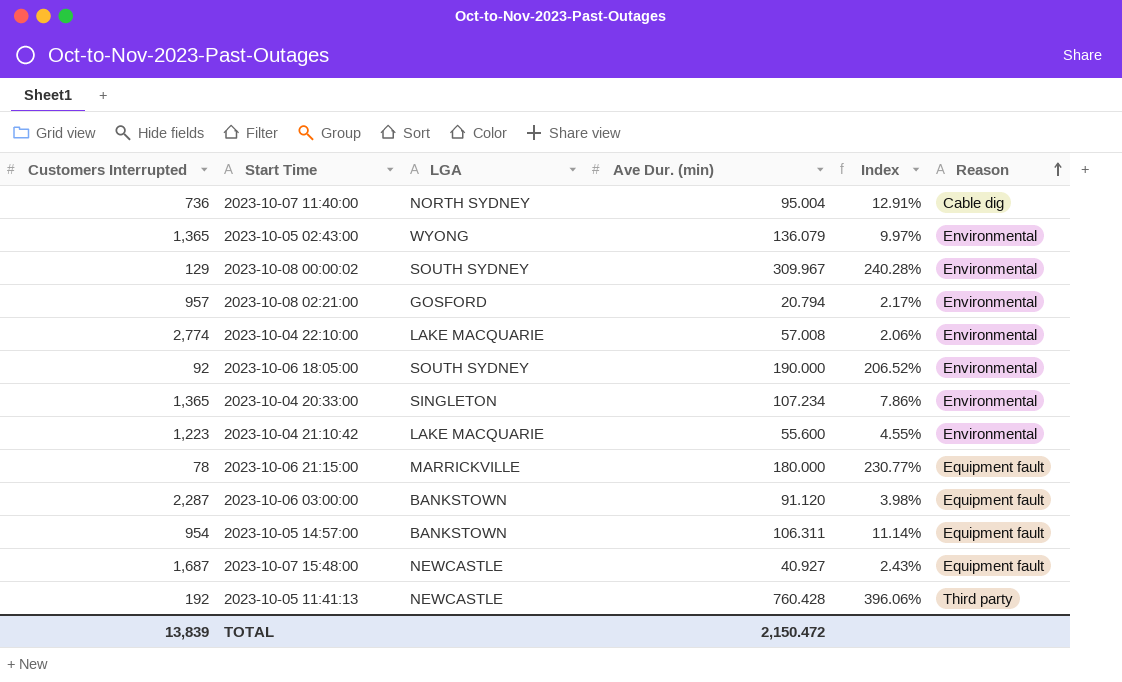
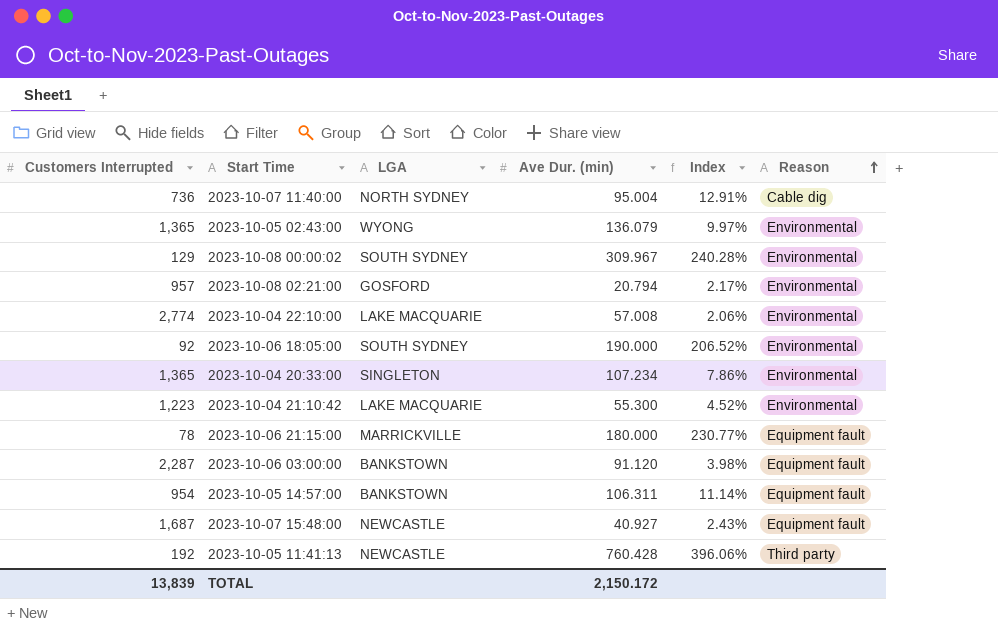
2023-10-04 21:10:42 | Ave Dur. (min): 55.600 -> 55.300
2023-10-04 21:10:42 | Index: 4.55% -> 4.52%
TOTAL | Ave Dur. (min): 2,150.472 -> 2,150.172

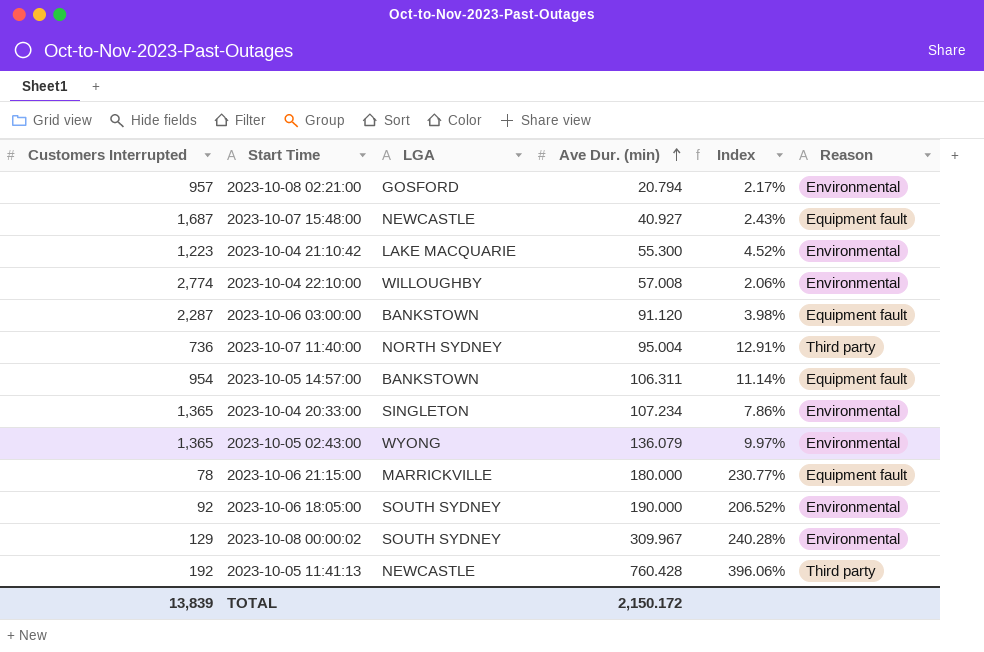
row order: Reason ascending -> Ave Dur. (min) ascending
2023-10-04 22:10:00 | LGA: LAKE MACQUARIE -> WILLOUGHBY
2023-10-07 11:40:00 | Reason: Cable dig -> Third party

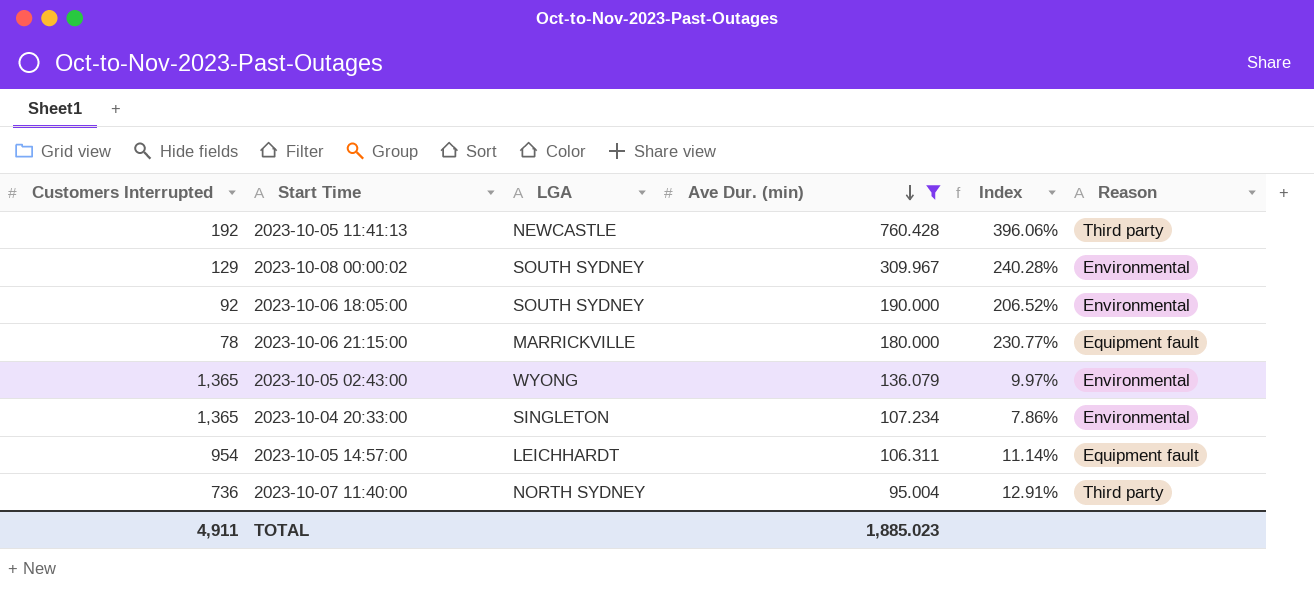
filter: none -> Ave Dur. (min) >= 95.004
row order: Ave Dur. (min) ascending -> Ave Dur. (min) descending
2023-10-05 14:57:00 | LGA: BANKSTOWN -> LEICHHARDT
TOTAL | Customers Interrupted: 13,839 -> 4,911
TOTAL | Ave Dur. (min): 2,150.172 -> 1,885.023

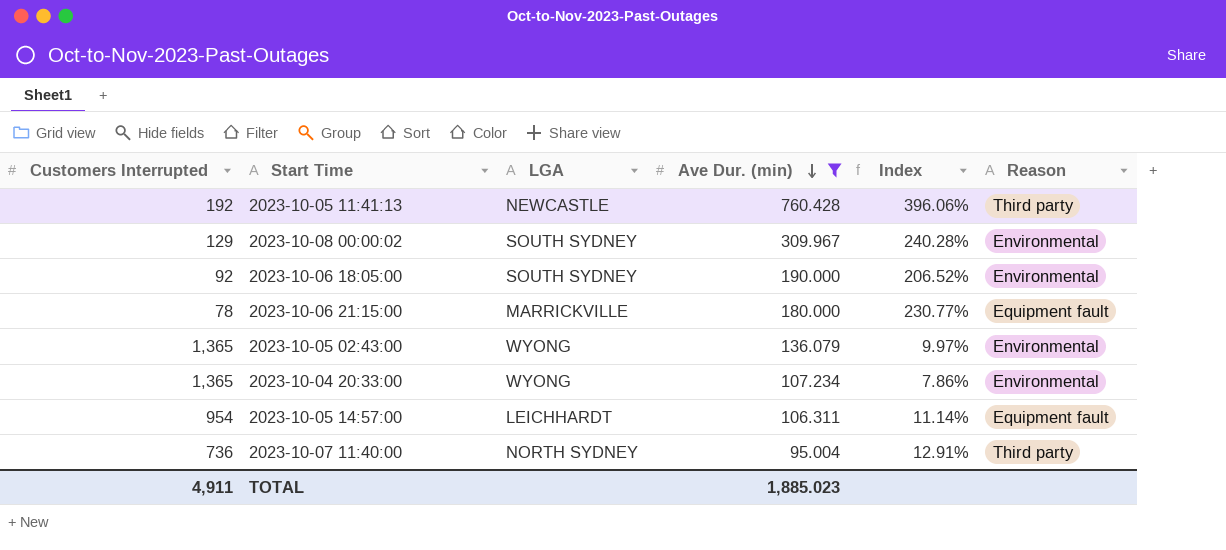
2023-10-04 20:33:00 | LGA: SINGLETON -> WYONG

